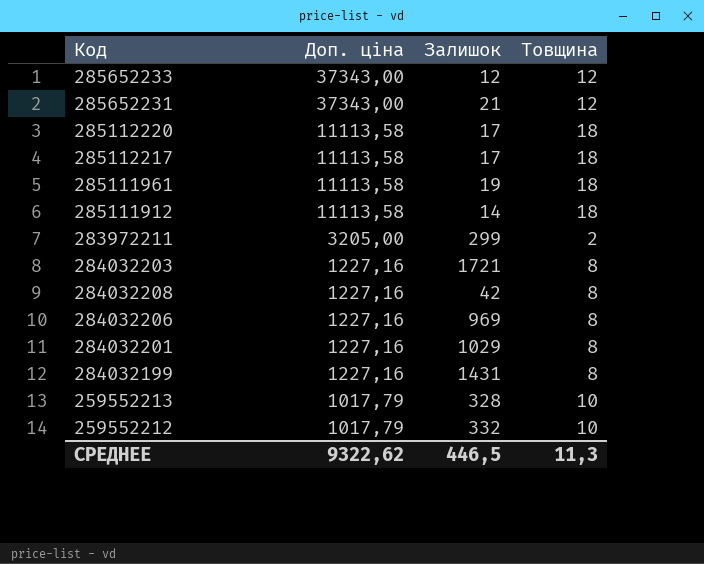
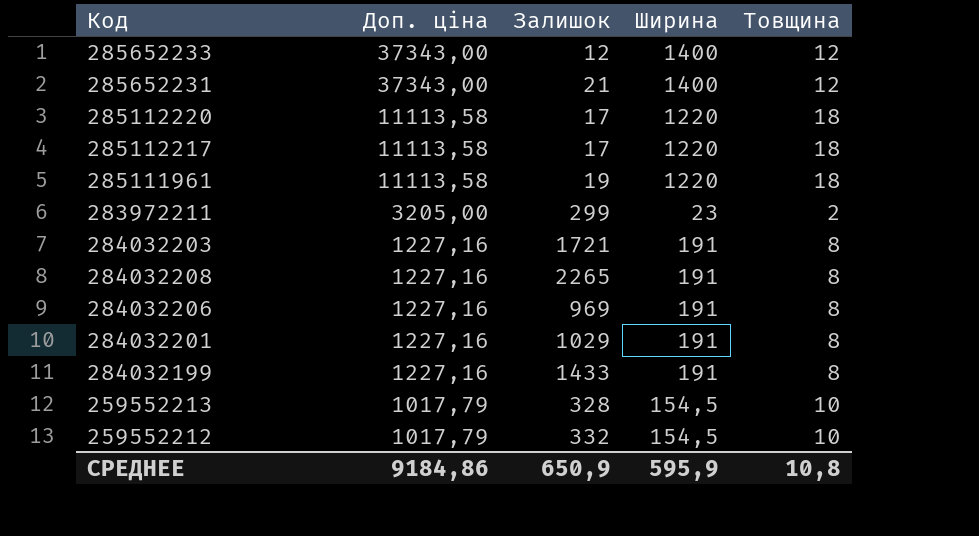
column Ширина | position: none -> 4
row 285111912: 11113,58 | 14 | 18 -> none
284032208 | Залишок: 42 -> 2265
284032199 | Залишок: 1431 -> 1433
СРЕДНЕЕ | Доп. ціна: 9322,62 -> 9184,86
СРЕДНЕЕ | Залишок: 446,5 -> 650,9
СРЕДНЕЕ | Товщина: 11,3 -> 10,8

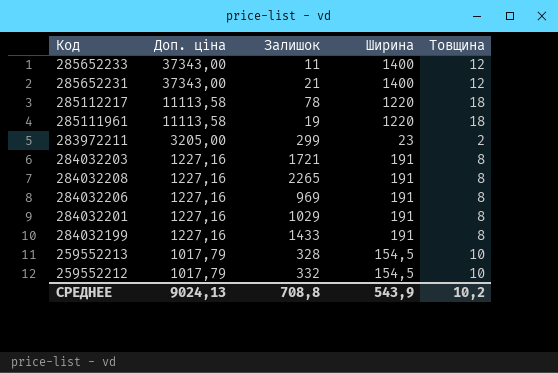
row 285112220: 11113,58 | 17 | 1220 | 18 -> none
285652233 | Залишок: 12 -> 11
285112217 | Залишок: 17 -> 78
СРЕДНЕЕ | Доп. ціна: 9184,86 -> 9024,13
СРЕДНЕЕ | Залишок: 650,9 -> 708,8
СРЕДНЕЕ | Ширина: 595,9 -> 543,9
СРЕДНЕЕ | Товщина: 10,8 -> 10,2

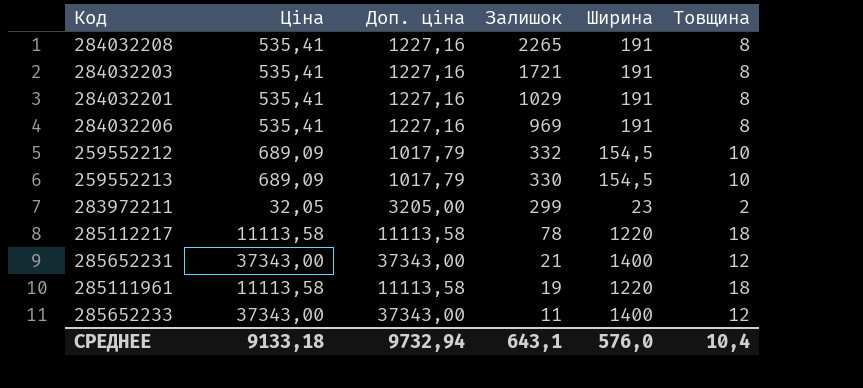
row order: Доп. ціна descending -> Залишок descending
column Ціна | position: none -> 2
row 284032199: 1227,16 | 1433 | 191 | 8 -> none
259552213 | Залишок: 328 -> 330
СРЕДНЕЕ | Доп. ціна: 9024,13 -> 9732,94
СРЕДНЕЕ | Залишок: 708,8 -> 643,1
СРЕДНЕЕ | Ширина: 543,9 -> 576,0
СРЕДНЕЕ | Товщина: 10,2 -> 10,4

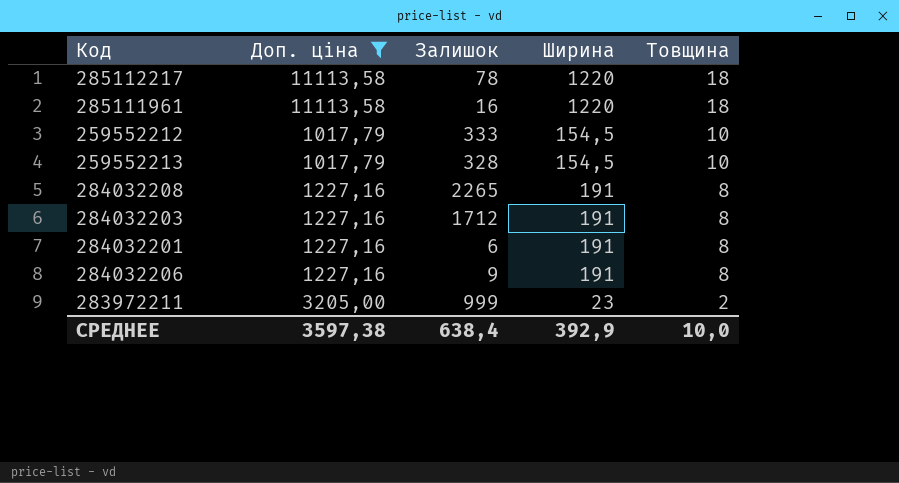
filter: none -> Доп. ціна != 37343,00
row order: Залишок descending -> Товщина descending
column Ціна | position: 2 -> none
285111961 | Залишок: 19 -> 16
259552212 | Залишок: 332 -> 333
259552213 | Залишок: 330 -> 328
284032203 | Залишок: 1721 -> 1712
284032201 | Залишок: 1029 -> 6
284032206 | Залишок: 969 -> 9
283972211 | Залишок: 299 -> 999
СРЕДНЕЕ | Доп. ціна: 9732,94 -> 3597,38
СРЕДНЕЕ | Залишок: 643,1 -> 638,4
СРЕДНЕЕ | Ширина: 576,0 -> 392,9
СРЕДНЕЕ | Товщина: 10,4 -> 10,0

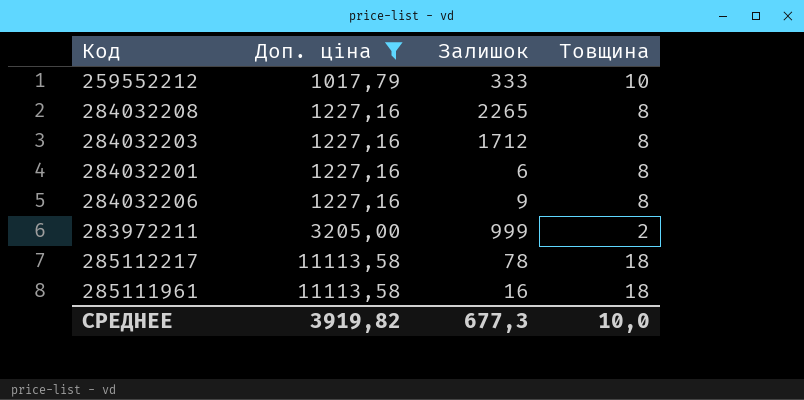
row order: Товщина descending -> Доп. ціна ascending
column Ширина | position: 4 -> none
row 259552213: 1017,79 | 328 | 154,5 | 10 -> none
СРЕДНЕЕ | Доп. ціна: 3597,38 -> 3919,82
СРЕДНЕЕ | Залишок: 638,4 -> 677,3

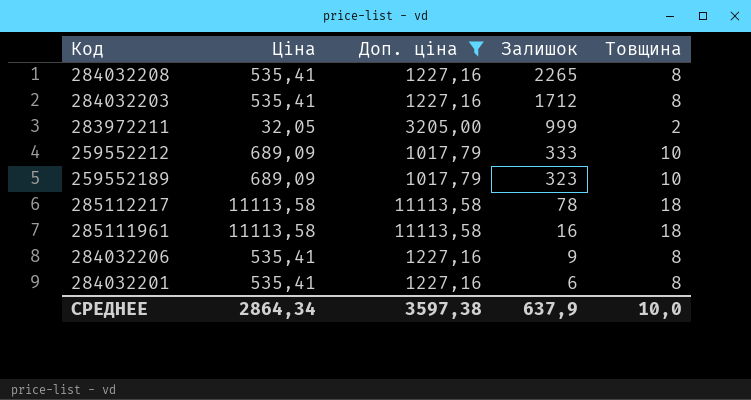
row order: Доп. ціна ascending -> Залишок descending
column Ціна | position: none -> 2
row 259552189: none -> 689,09 | 1017,79 | 323 | 10
СРЕДНЕЕ | Доп. ціна: 3919,82 -> 3597,38
СРЕДНЕЕ | Залишок: 677,3 -> 637,9

